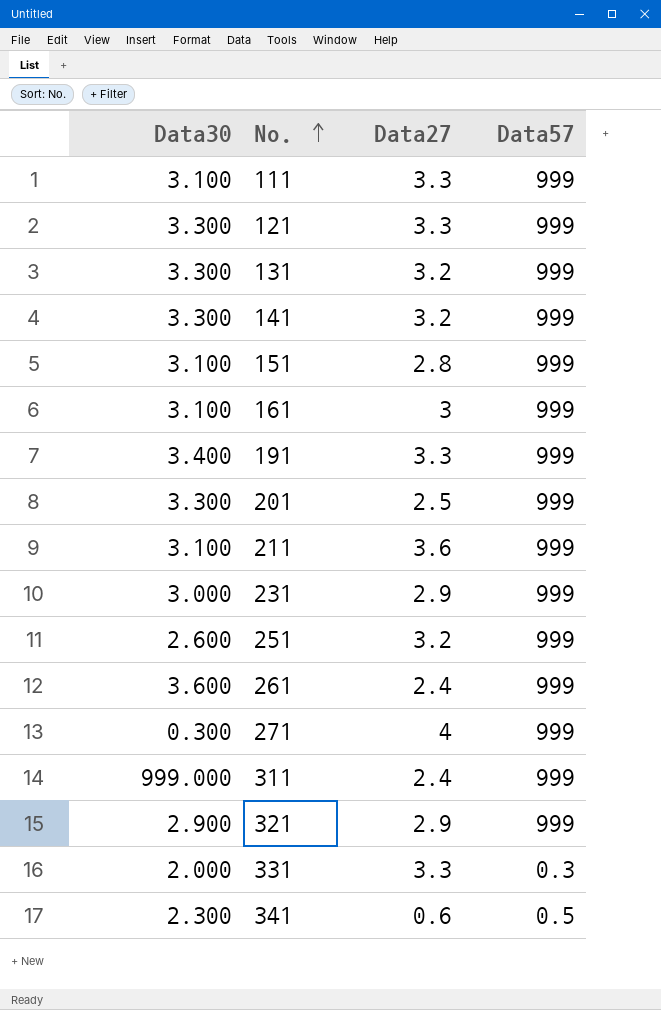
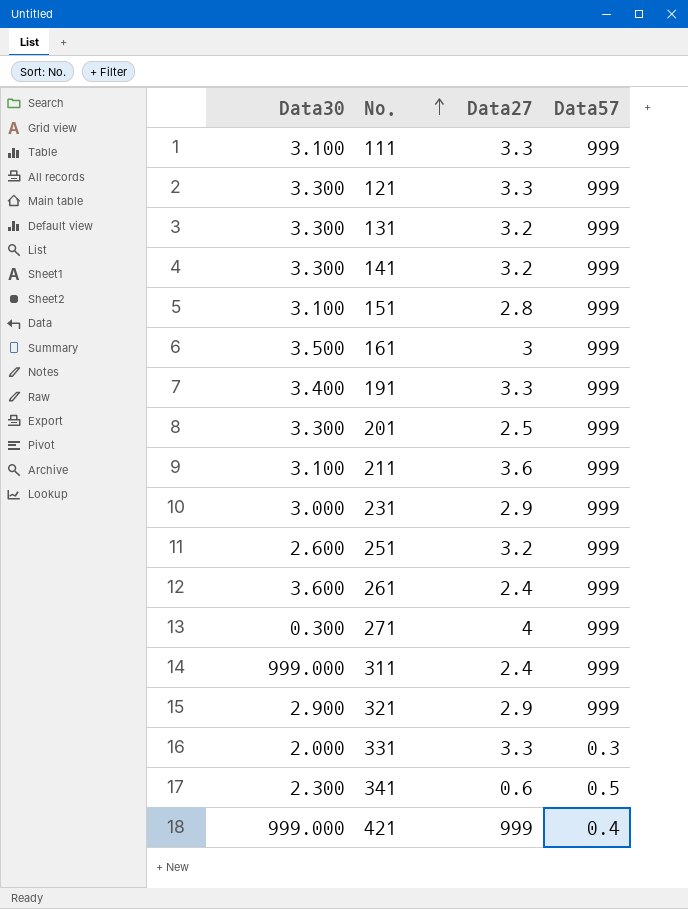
161 | Data30: 3.100 -> 3.500
row 421: none -> 999.000 | 999 | 0.4

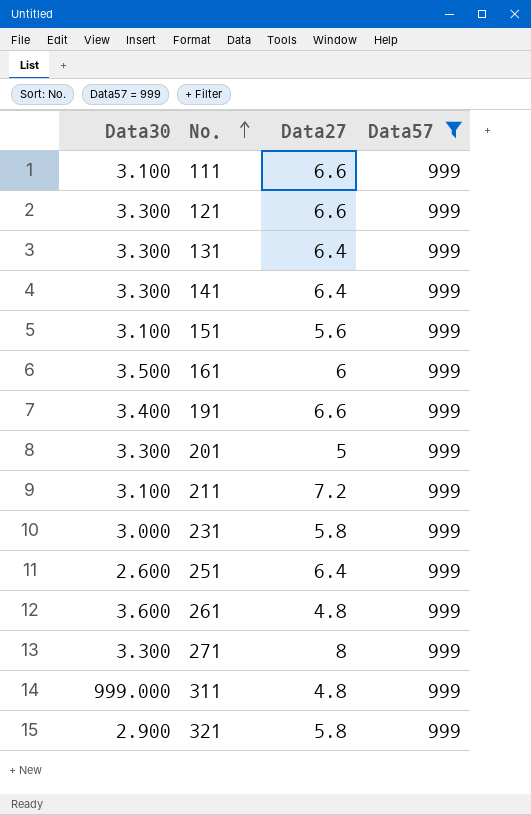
filter: none -> Data57 = 999
111 | Data27: 3.3 -> 6.6
121 | Data27: 3.3 -> 6.6
131 | Data27: 3.2 -> 6.4
141 | Data27: 3.2 -> 6.4
151 | Data27: 2.8 -> 5.6
161 | Data27: 3 -> 6
191 | Data27: 3.3 -> 6.6
201 | Data27: 2.5 -> 5
211 | Data27: 3.6 -> 7.2
231 | Data27: 2.9 -> 5.8
251 | Data27: 3.2 -> 6.4
261 | Data27: 2.4 -> 4.8
271 | Data30: 0.300 -> 3.300
271 | Data27: 4 -> 8
311 | Data27: 2.4 -> 4.8
321 | Data27: 2.9 -> 5.8

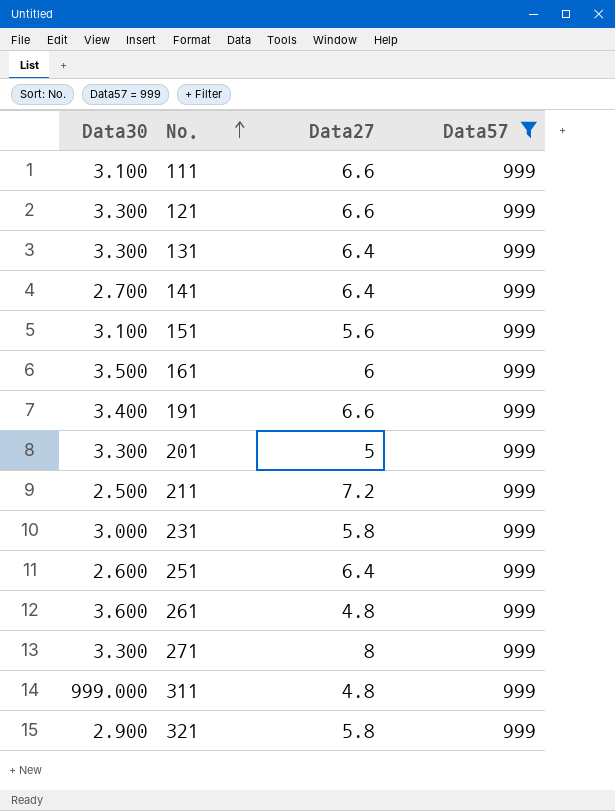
141 | Data30: 3.300 -> 2.700
211 | Data30: 3.100 -> 2.500

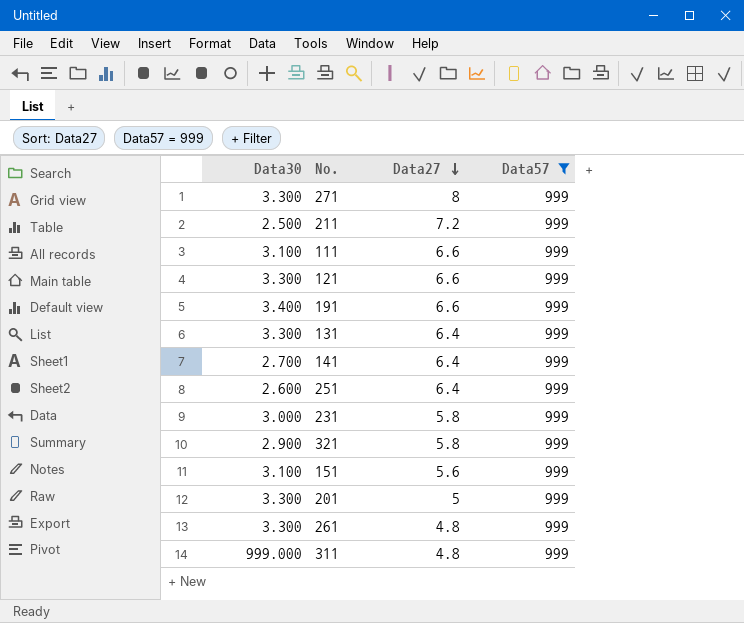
row order: No. ascending -> Data27 descending
row 161: 3.500 | 6 | 999 -> none
261 | Data30: 3.600 -> 3.300

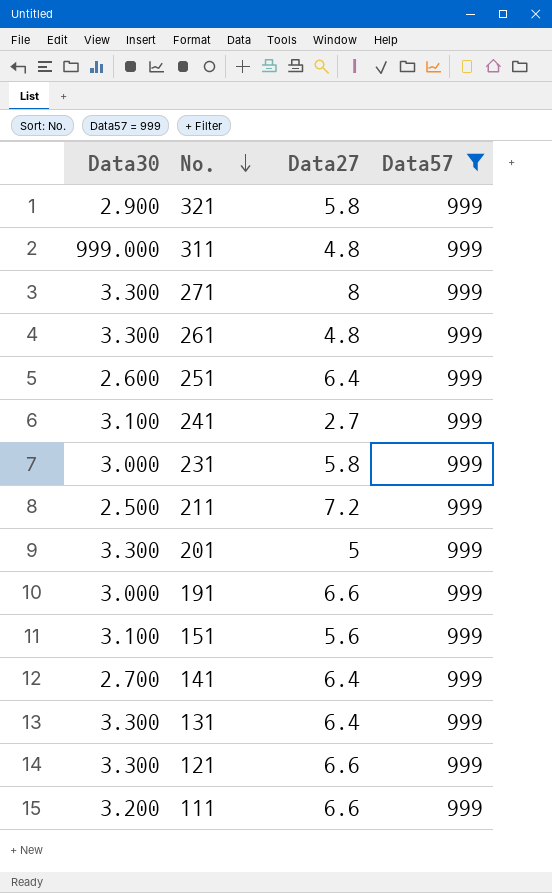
row order: Data27 descending -> No. descending
row 241: none -> 3.100 | 2.7 | 999
191 | Data30: 3.400 -> 3.000
111 | Data30: 3.100 -> 3.200

